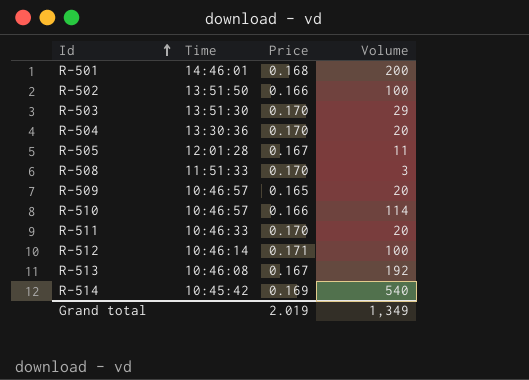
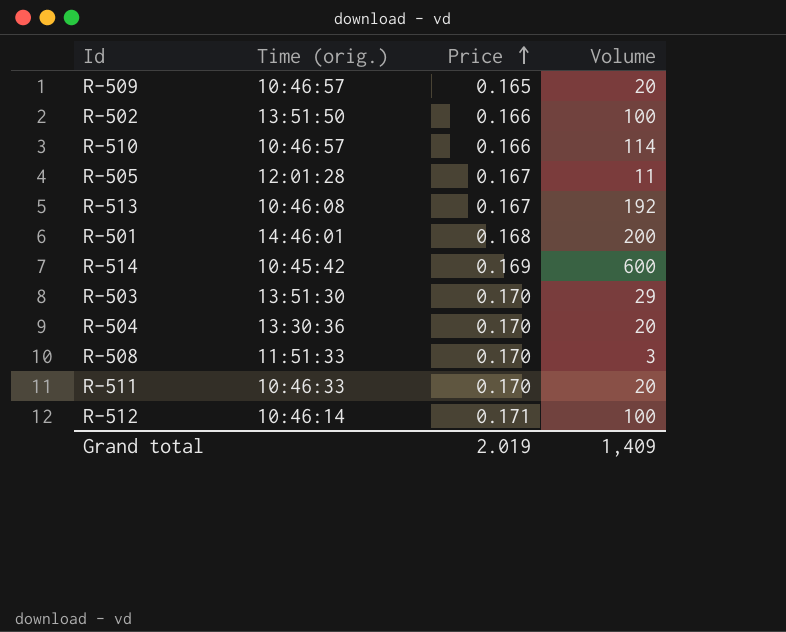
row order: Id ascending -> Price ascending
column name: Time -> Time (orig.)
R-514 | Volume: 540 -> 600
Grand total | Volume: 1,349 -> 1,409

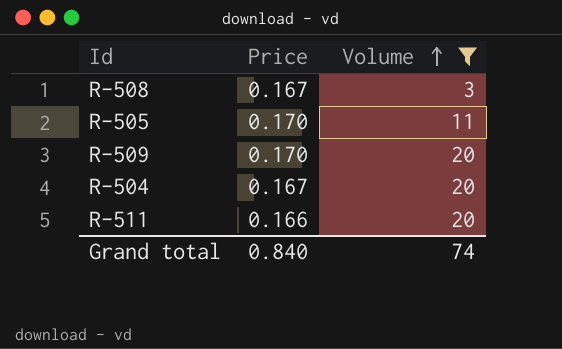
filter: none -> Volume <= 20
row order: Price ascending -> Volume ascending
column Time (orig.) | position: 2 -> none
R-508 | Price: 0.170 -> 0.167
R-505 | Price: 0.167 -> 0.170
R-509 | Price: 0.165 -> 0.170
R-504 | Price: 0.170 -> 0.167
R-511 | Price: 0.170 -> 0.166
Grand total | Price: 2.019 -> 0.840
Grand total | Volume: 1,409 -> 74

